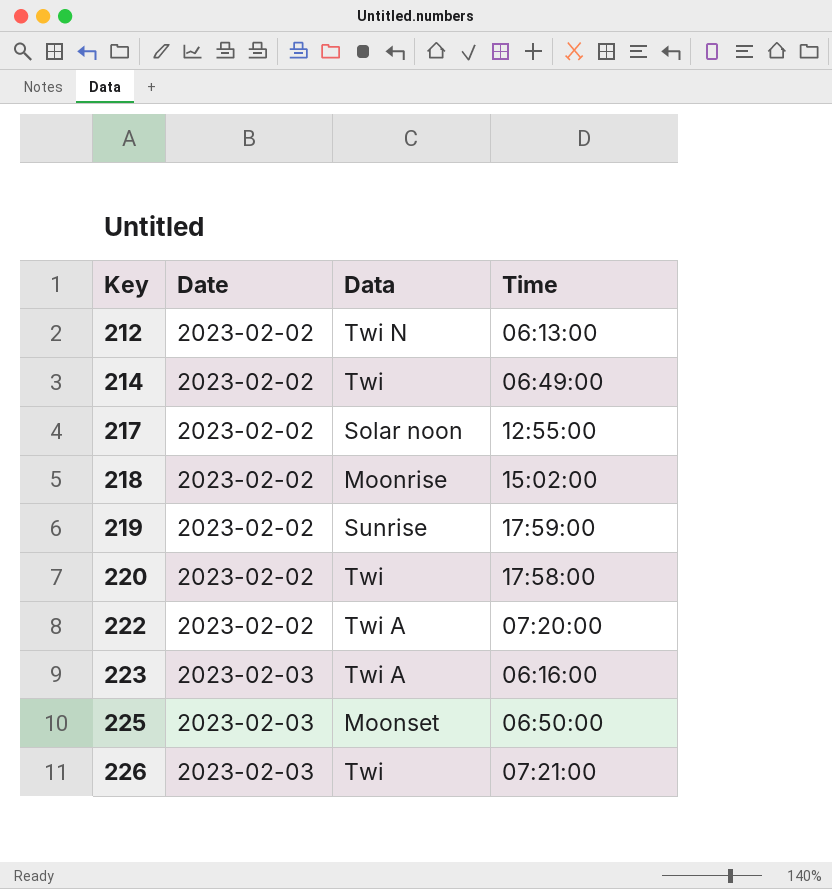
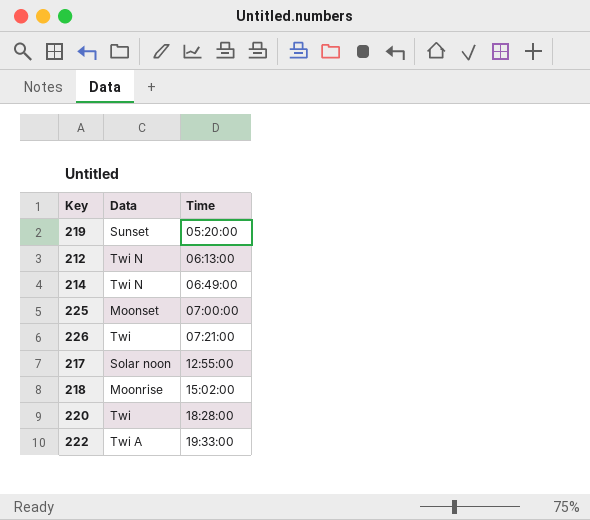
row order: Key ascending -> Time ascending
column Date | position: 2 -> none
row 223: 2023-02-03 | Twi A | 06:16:00 -> none
219 | Data: Sunrise -> Sunset
219 | Time: 17:59:00 -> 05:20:00
214 | Data: Twi -> Twi N
225 | Time: 06:50:00 -> 07:00:00
220 | Time: 17:58:00 -> 18:28:00
222 | Time: 07:20:00 -> 19:33:00

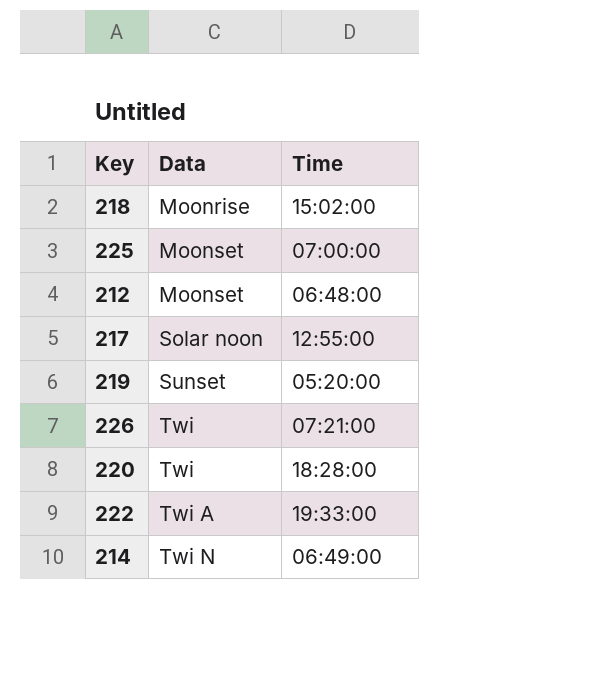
row order: Time ascending -> Data ascending
212 | Data: Twi N -> Moonset
212 | Time: 06:13:00 -> 06:48:00

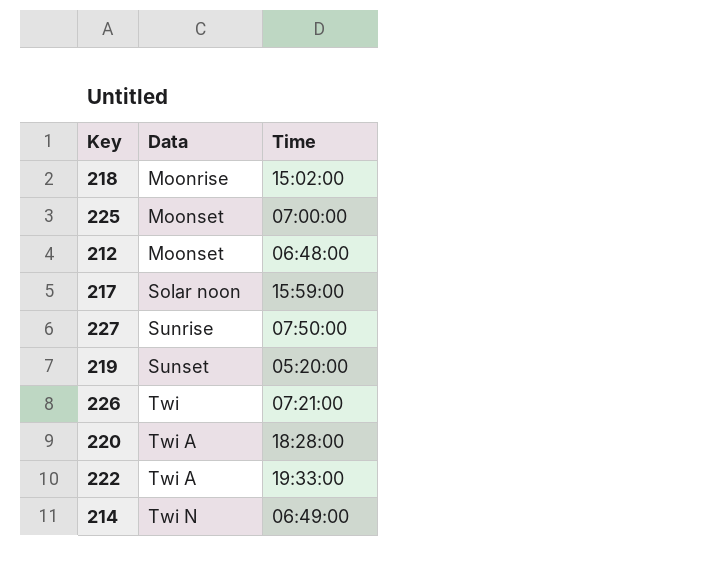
217 | Time: 12:55:00 -> 15:59:00
row 227: none -> Sunrise | 07:50:00
220 | Data: Twi -> Twi A

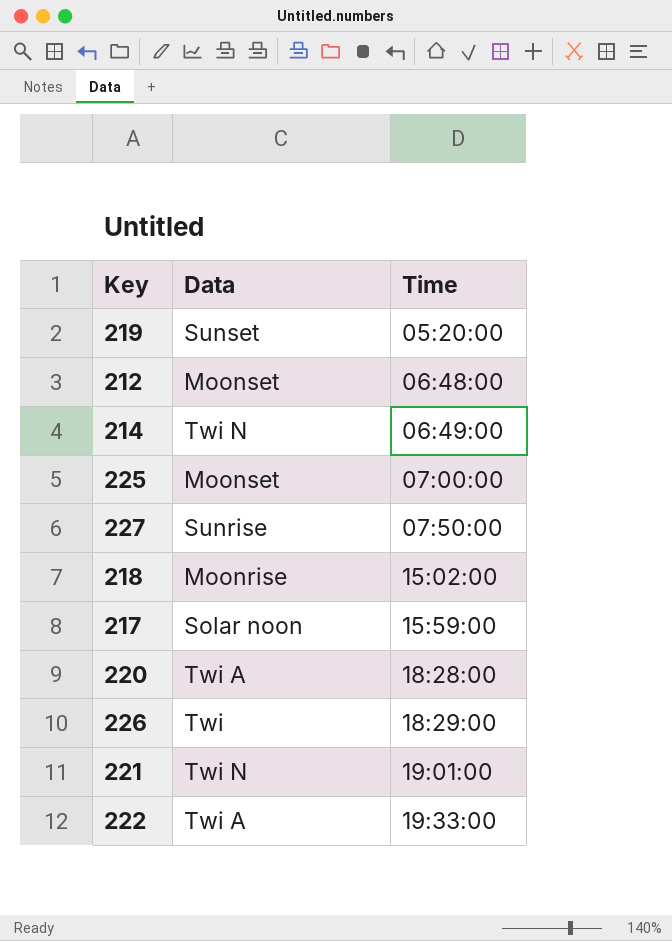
row order: Data ascending -> Time ascending
226 | Time: 07:21:00 -> 18:29:00
row 221: none -> Twi N | 19:01:00

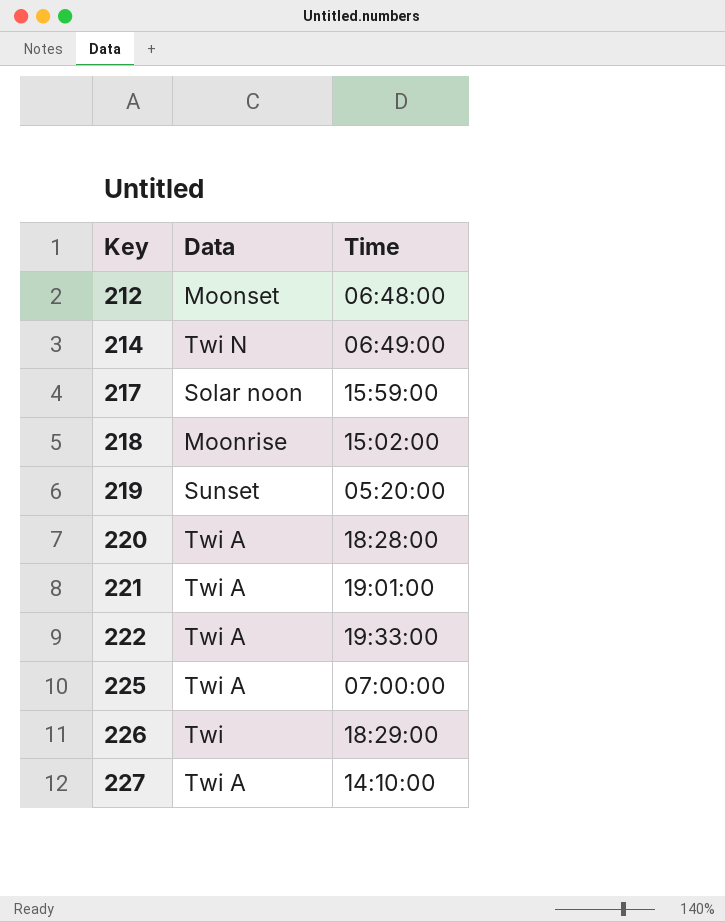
row order: Time ascending -> Key ascending
221 | Data: Twi N -> Twi A
225 | Data: Moonset -> Twi A
227 | Data: Sunrise -> Twi A
227 | Time: 07:50:00 -> 14:10:00

